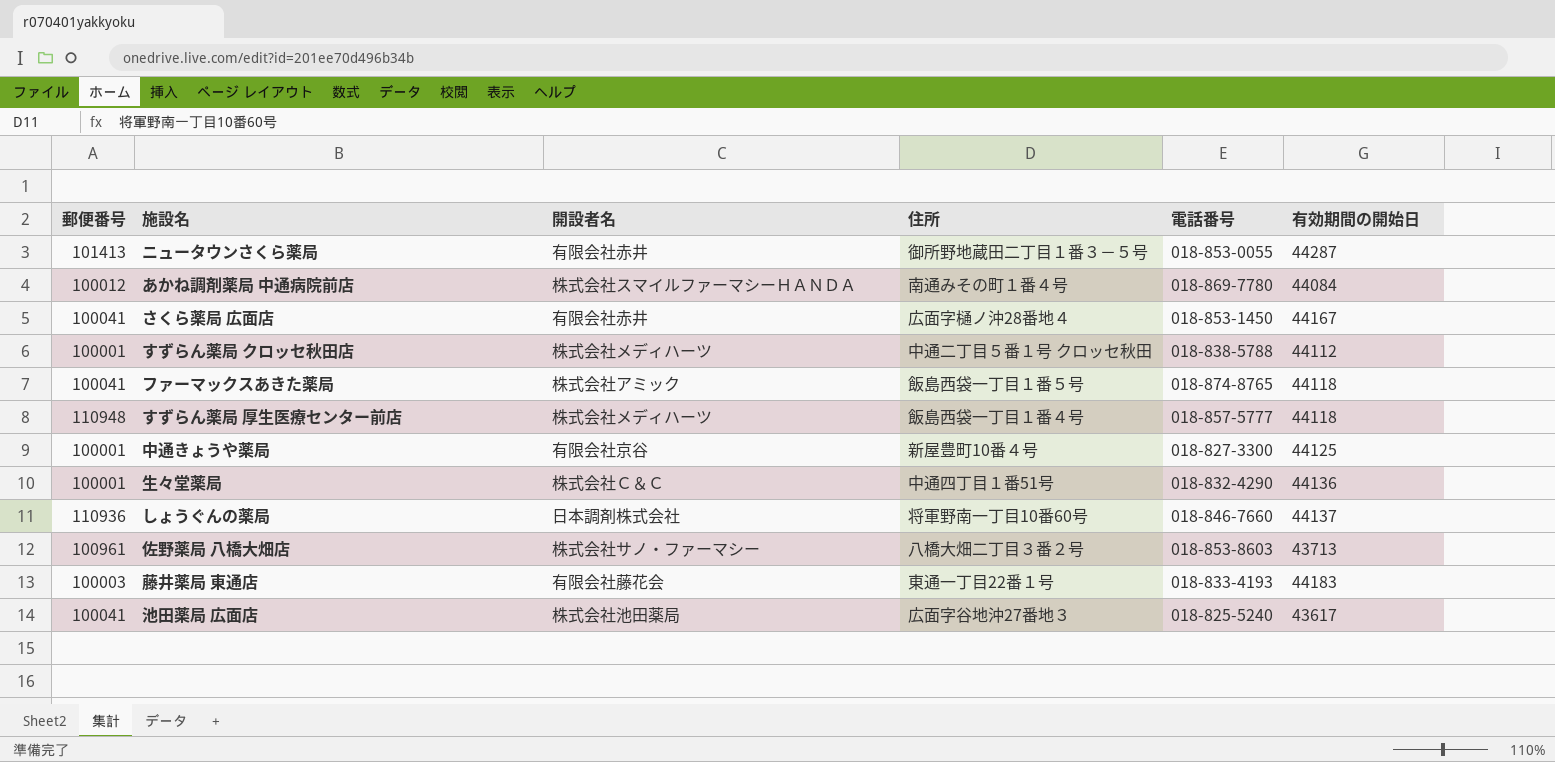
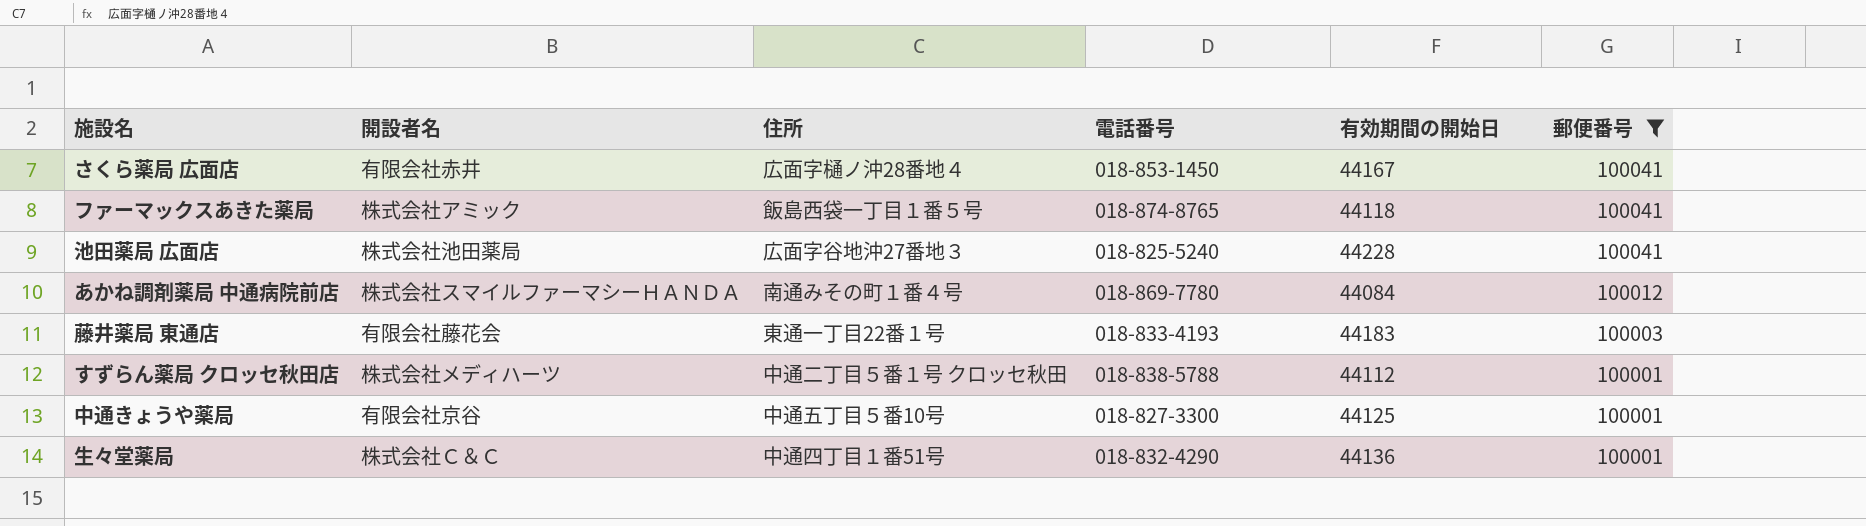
filter: none -> 郵便番号 <= 100041
row order: none -> 郵便番号 descending
column 郵便番号 | position: 1 -> 6
池田薬局 広面店 | 有効期間の開始日: 43617 -> 44228
中通きょうや薬局 | 住所: 新屋豊町10番４号 -> 中通五丁目５番10号

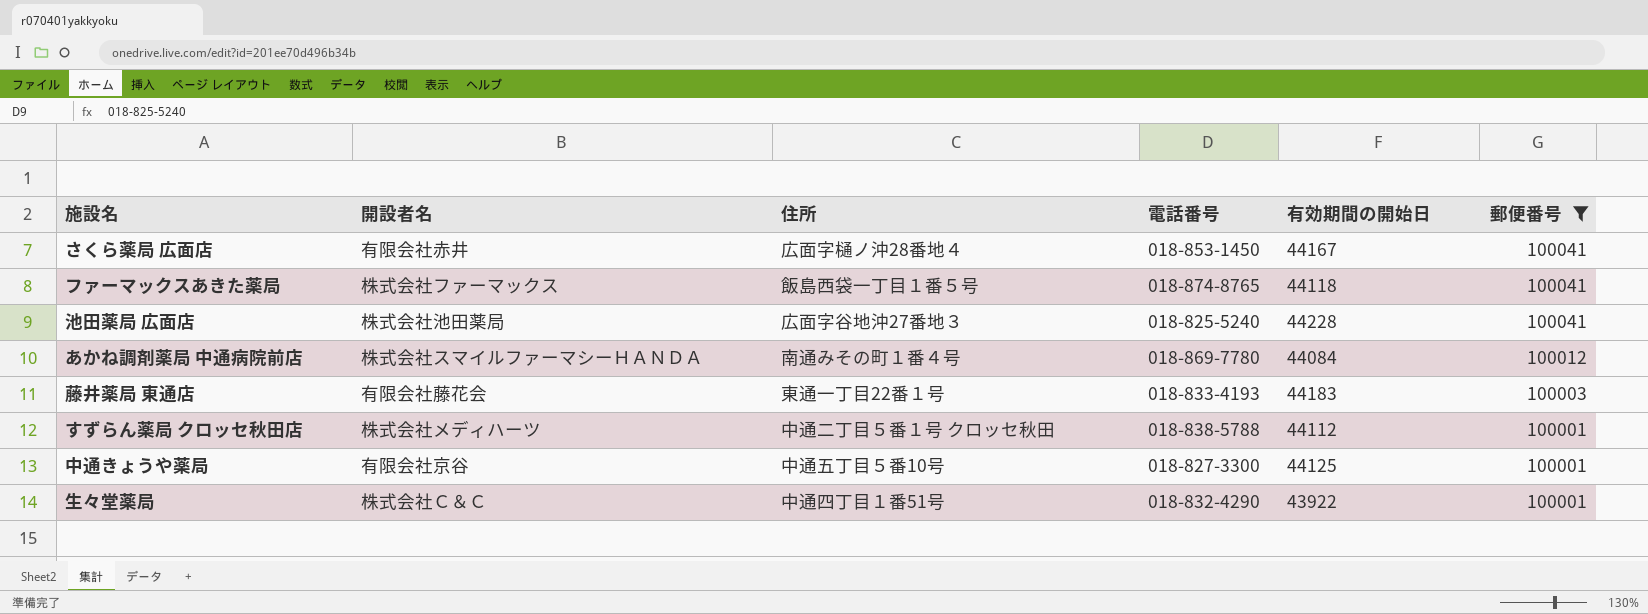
ファーマックスあきた薬局 | 開設者名: 株式会社アミック -> 株式会社ファーマックス
生々堂薬局 | 有効期間の開始日: 44136 -> 43922

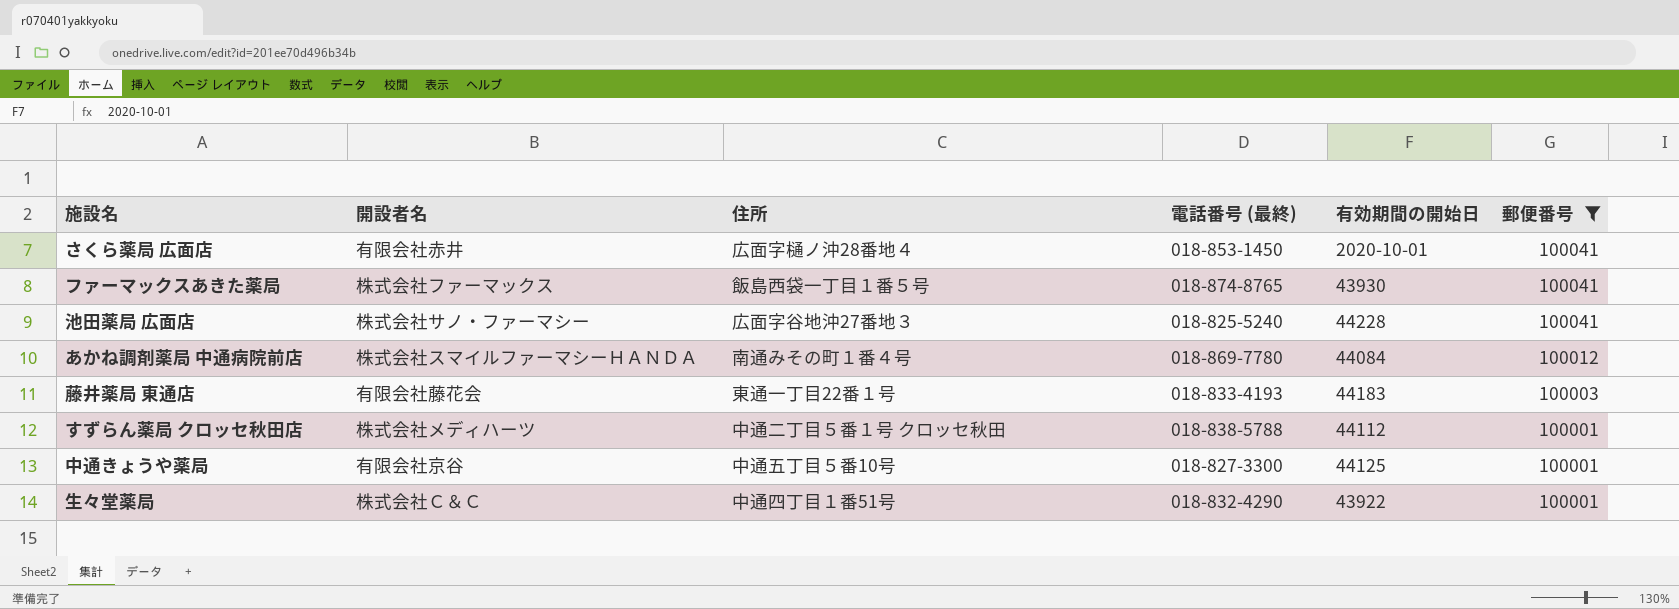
column name: 電話番号 -> 電話番号 (最終)
さくら薬局 広面店 | 有効期間の開始日: 44167 -> 2020-10-01
ファーマックスあきた薬局 | 有効期間の開始日: 44118 -> 43930
池田薬局 広面店 | 開設者名: 株式会社池田薬局 -> 株式会社サノ・ファーマシー

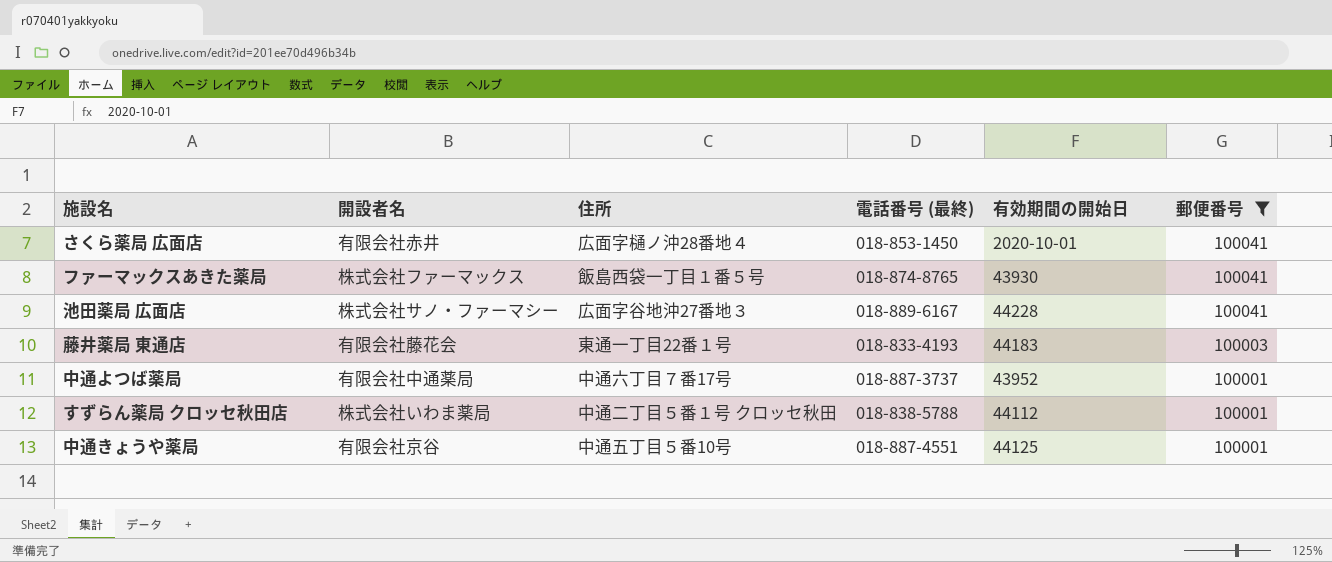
row あかね調剤薬局 中通病院前店: 株式会社スマイルファーマシーＨＡＮＤＡ | 南通みその町１番４号 | 018-869-7780 | 44084 | 100012 -> none
row 生々堂薬局: 株式会社Ｃ＆Ｃ | 中通四丁目１番51号 | 018-832-4290 | 43922 | 100001 -> none
池田薬局 広面店 | 電話番号 (最終): 018-825-5240 -> 018-889-6167
row 中通よつば薬局: none -> 有限会社中通薬局 | 中通六丁目７番17号 | 018-887-3737 | 43952 | 100001
すずらん薬局 クロッセ秋田店 | 開設者名: 株式会社メディハーツ -> 株式会社いわま薬局
中通きょうや薬局 | 電話番号 (最終): 018-827-3300 -> 018-887-4551

